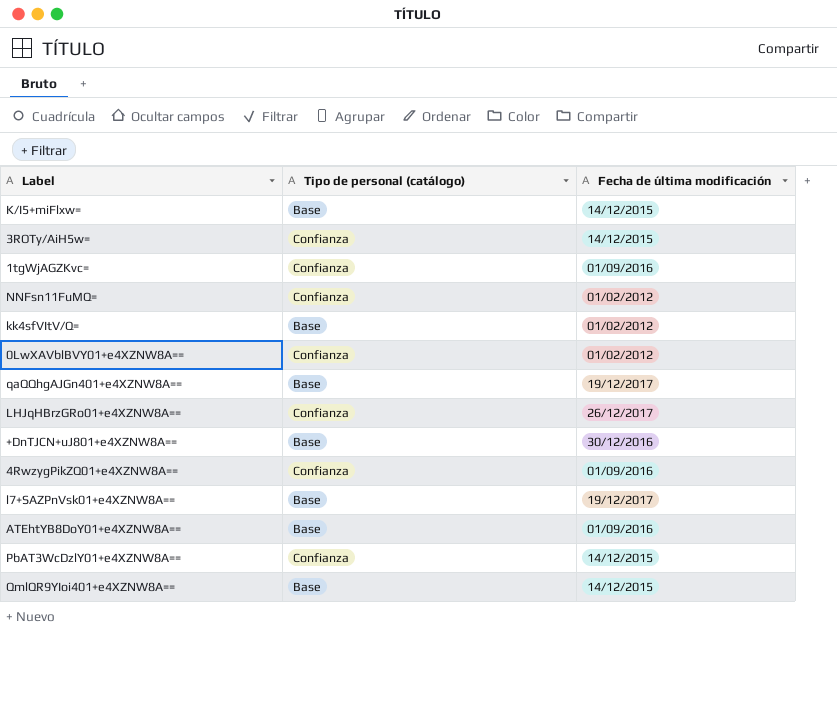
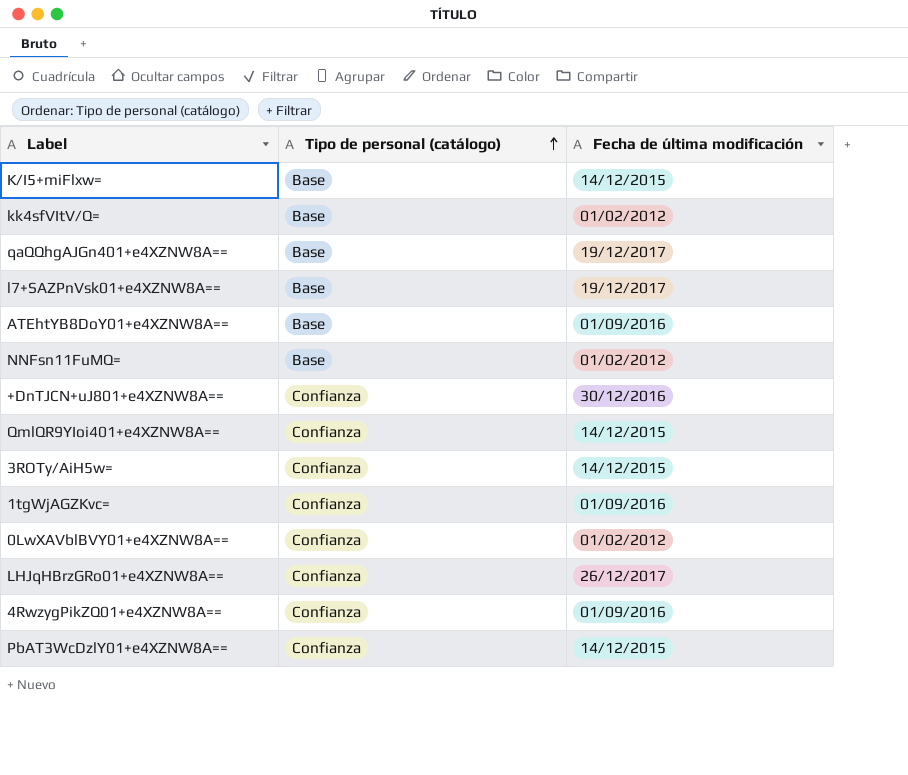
row order: none -> Tipo de personal (catálogo) ascending
NNFsn11FuMQ= | Tipo de personal (catálogo): Confianza -> Base
+DnTJCN+uJ801+e4XZNW8A== | Tipo de personal (catálogo): Base -> Confianza
QmlQR9YIoi401+e4XZNW8A== | Tipo de personal (catálogo): Base -> Confianza

